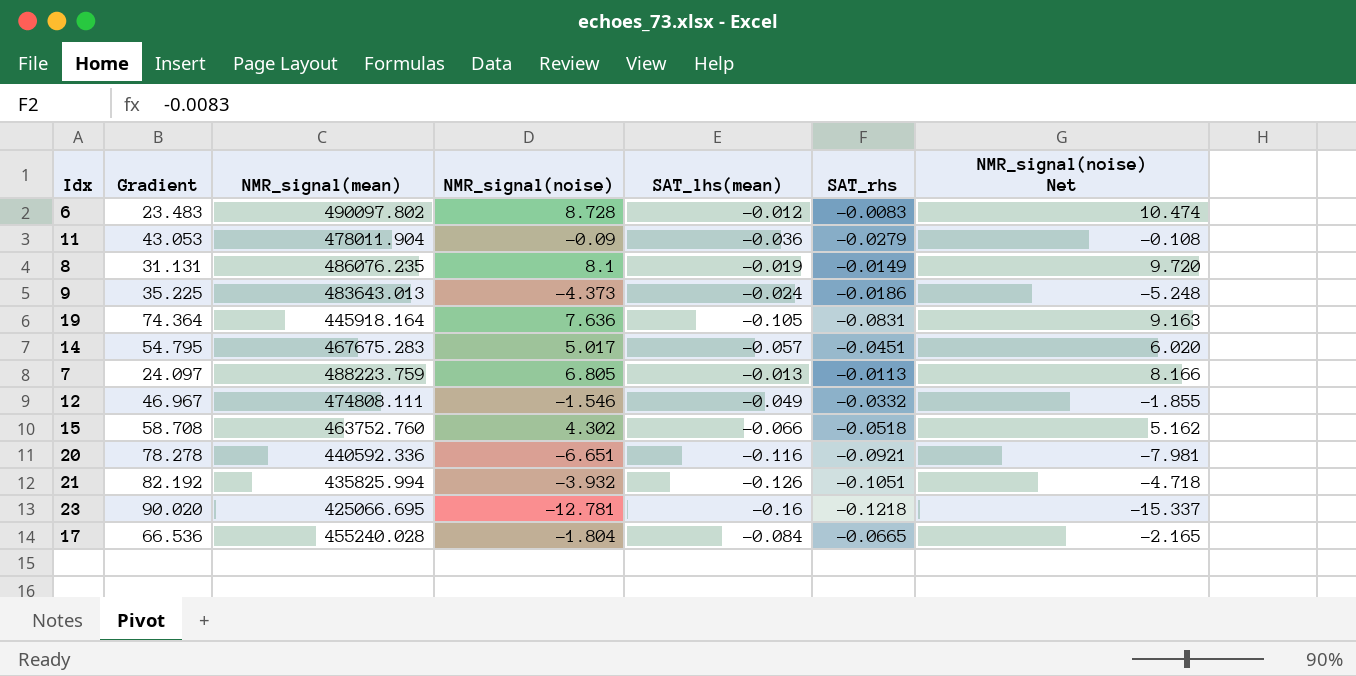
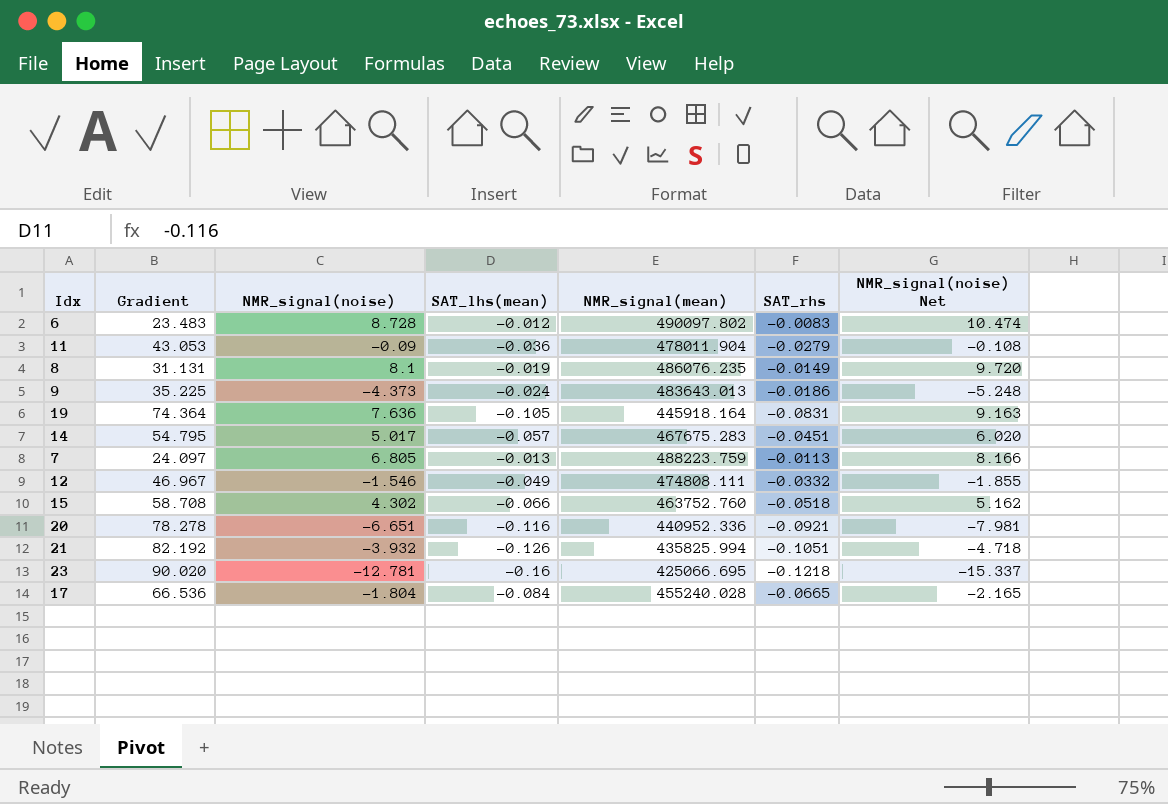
column NMR_signal(mean) | position: 3 -> 5
20 | NMR_signal(mean): 440592.336 -> 440952.336

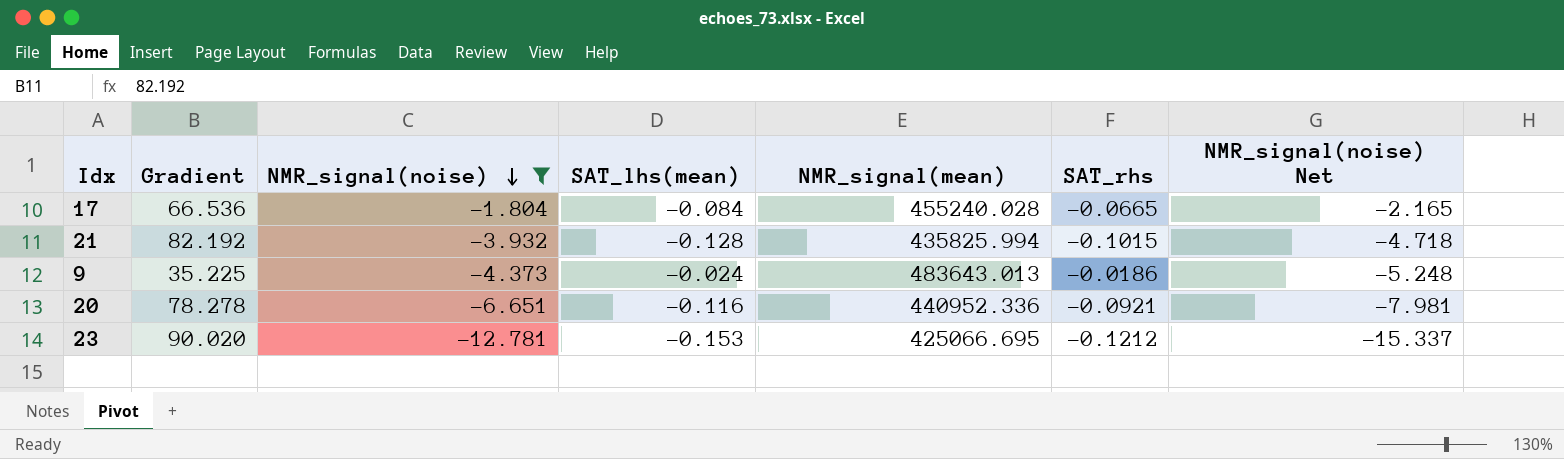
filter: none -> NMR_signal(noise) <= -1.804
row order: none -> NMR_signal(noise) descending
21 | SAT_lhs(mean): -0.126 -> -0.128
21 | SAT_rhs: -0.1051 -> -0.1015
23 | SAT_lhs(mean): -0.16 -> -0.153
23 | SAT_rhs: -0.1218 -> -0.1212

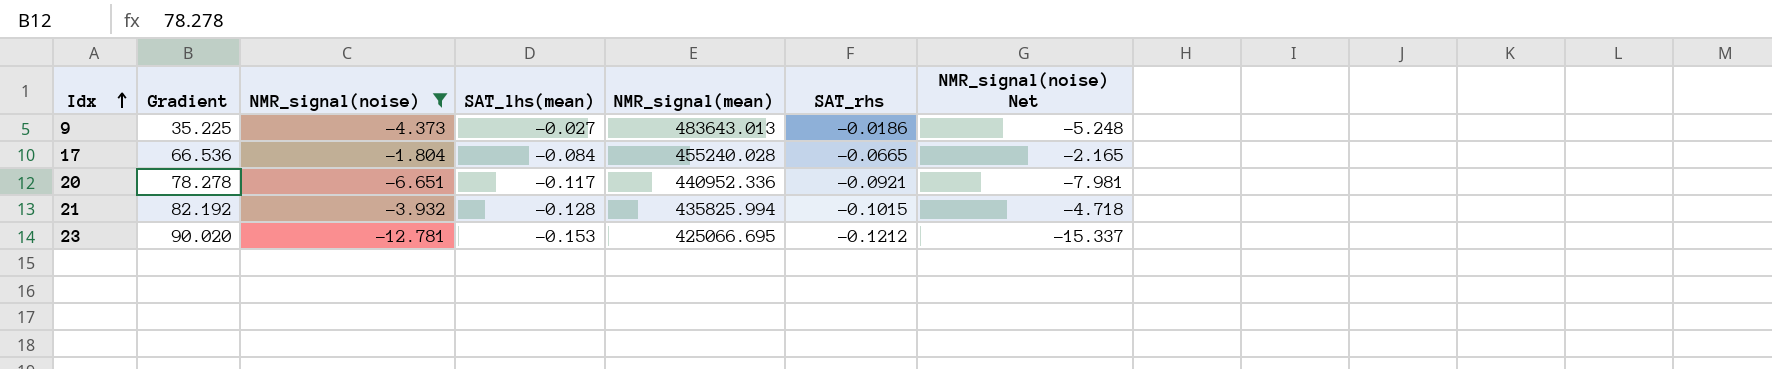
row order: NMR_signal(noise) descending -> Idx ascending
9 | SAT_lhs(mean): -0.024 -> -0.027
20 | SAT_lhs(mean): -0.116 -> -0.117

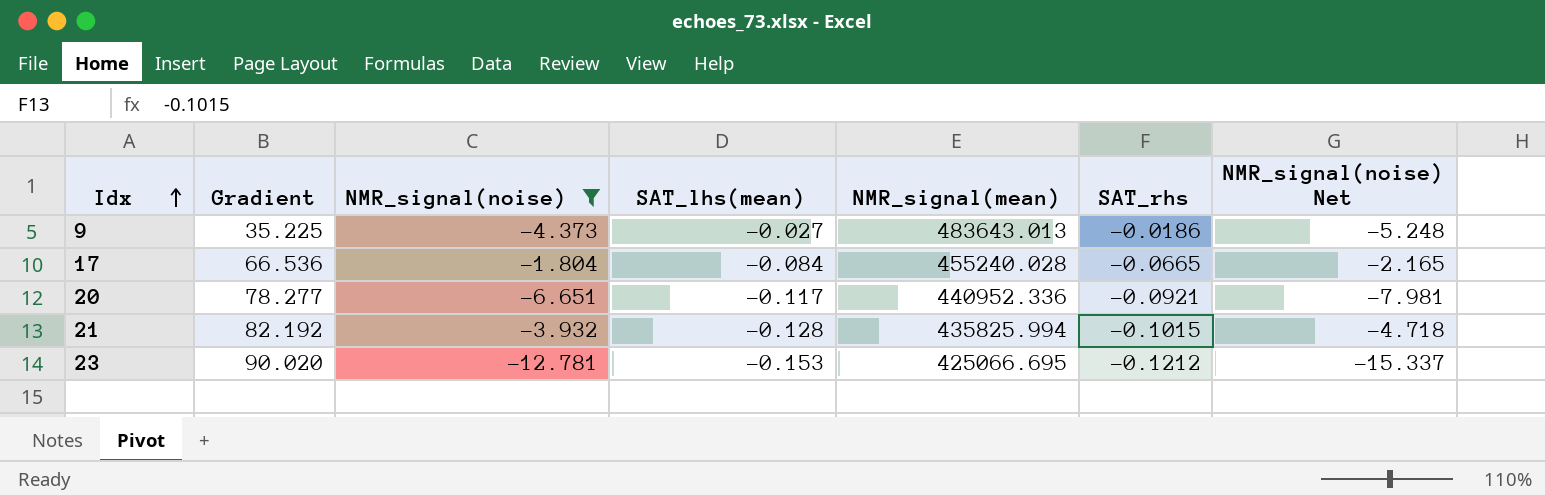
20 | Gradient: 78.278 -> 78.277

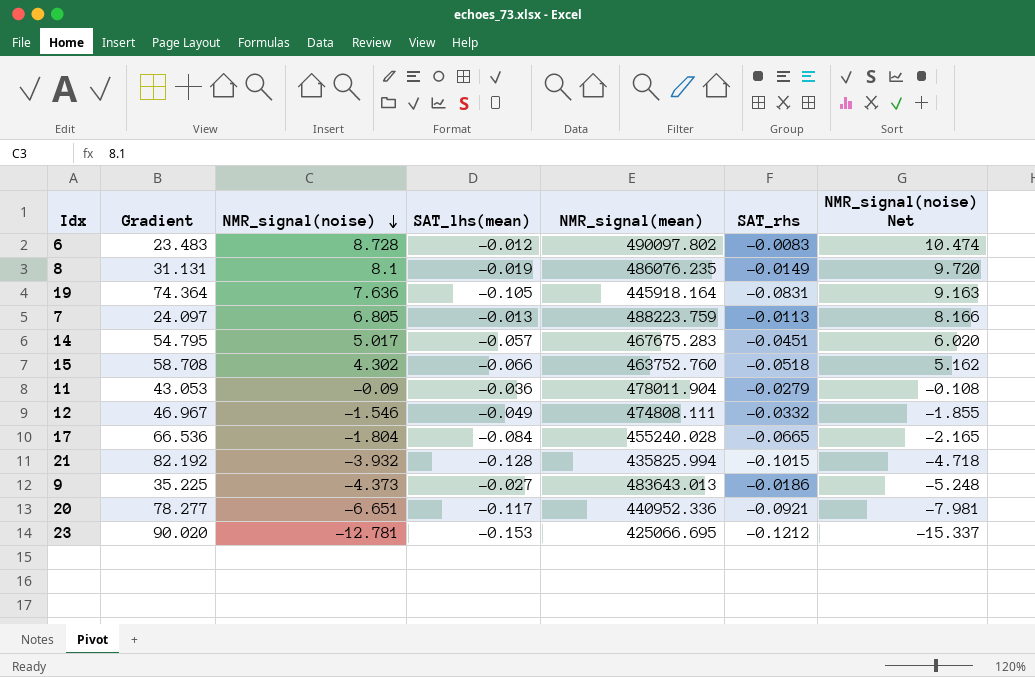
filter: NMR_signal(noise) <= -1.804 -> none
row order: Idx ascending -> NMR_signal(noise) descending

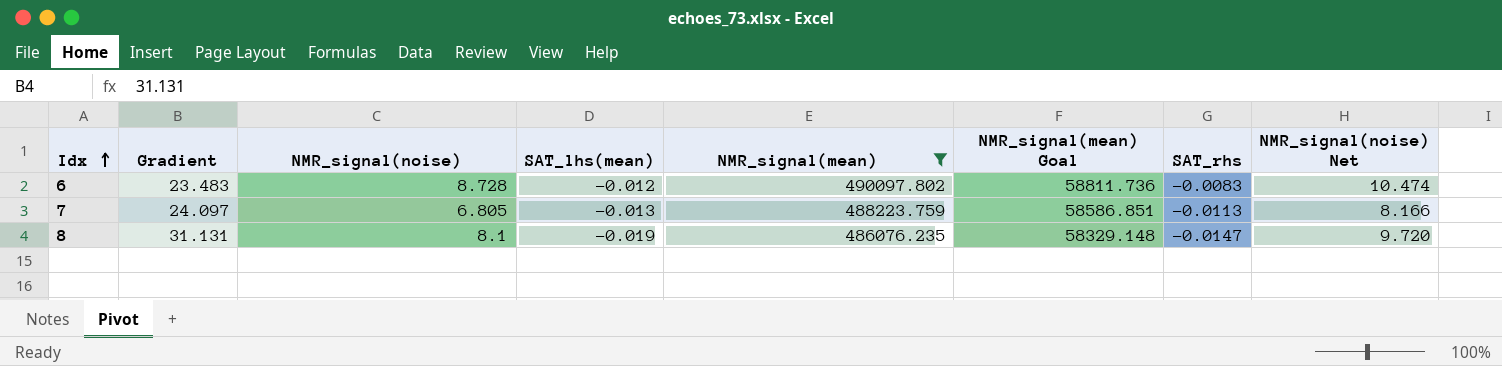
filter: none -> NMR_signal(mean) >= 486076.235
row order: NMR_signal(noise) descending -> Idx ascending
column NMR_signal(mean) Goal | formula: none -> [NMR_signal(mean)] * 0.12
8 | SAT_rhs: -0.0149 -> -0.0147

